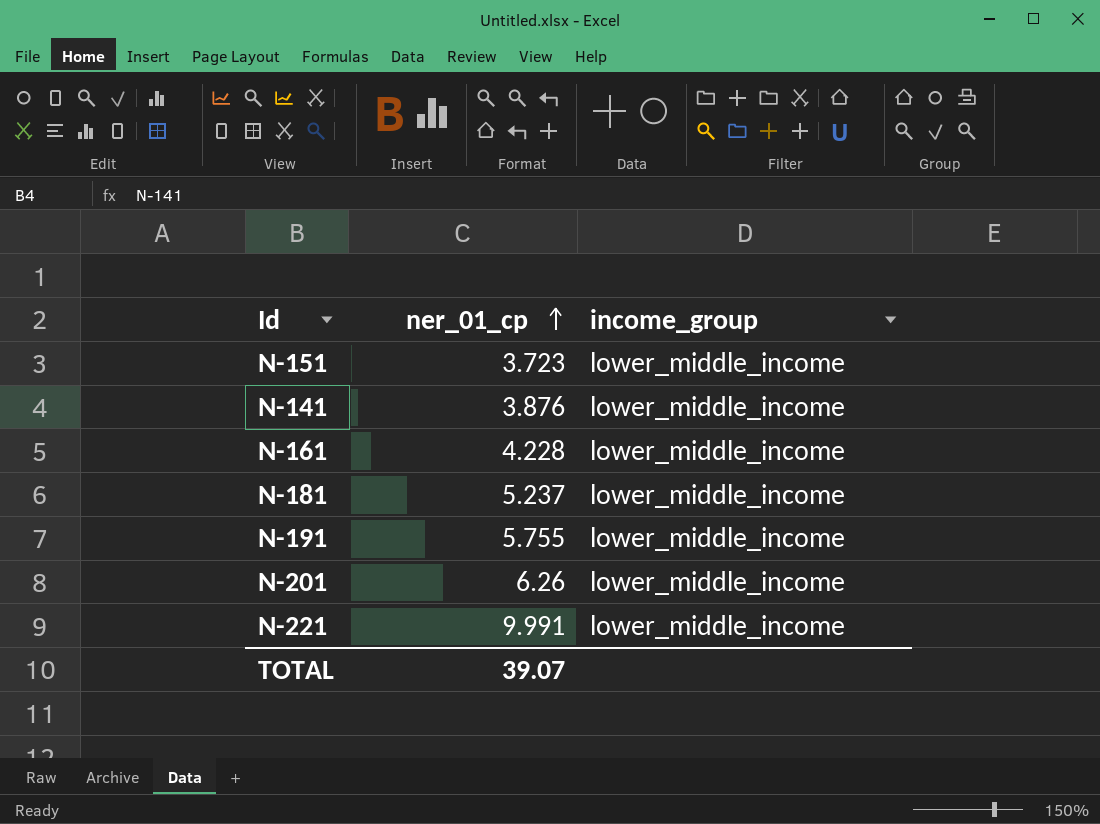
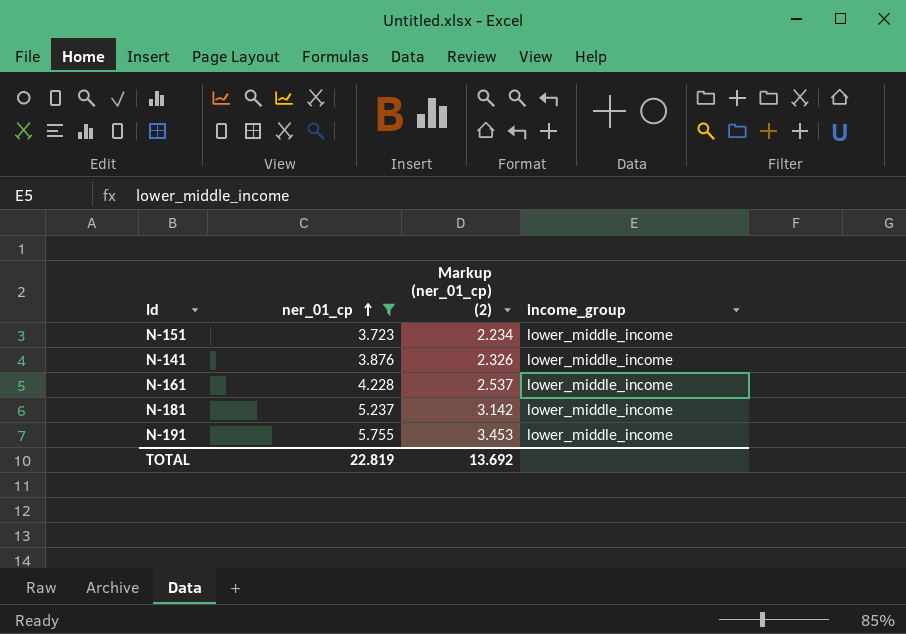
filter: none -> ner_01_cp <= 5.755
column Markup (ner_01_cp) (2) | formula: none -> [ner_01_cp] * 0.6
TOTAL | ner_01_cp: 39.07 -> 22.819

